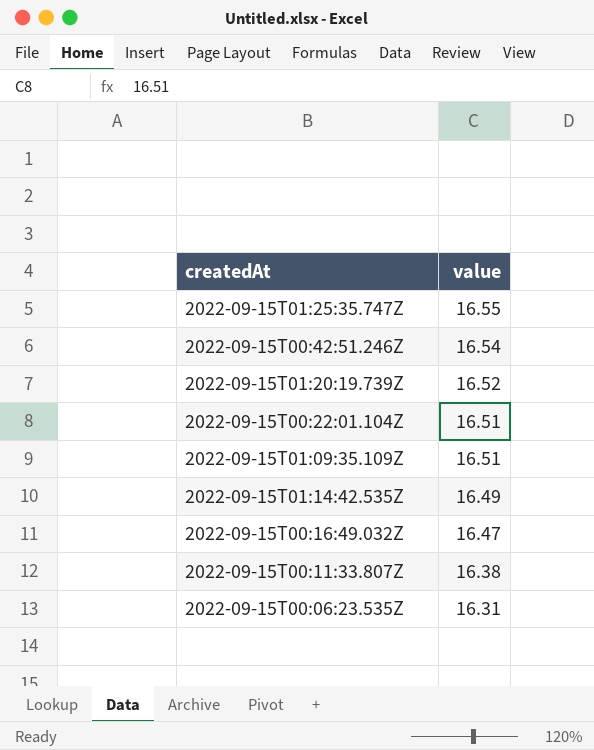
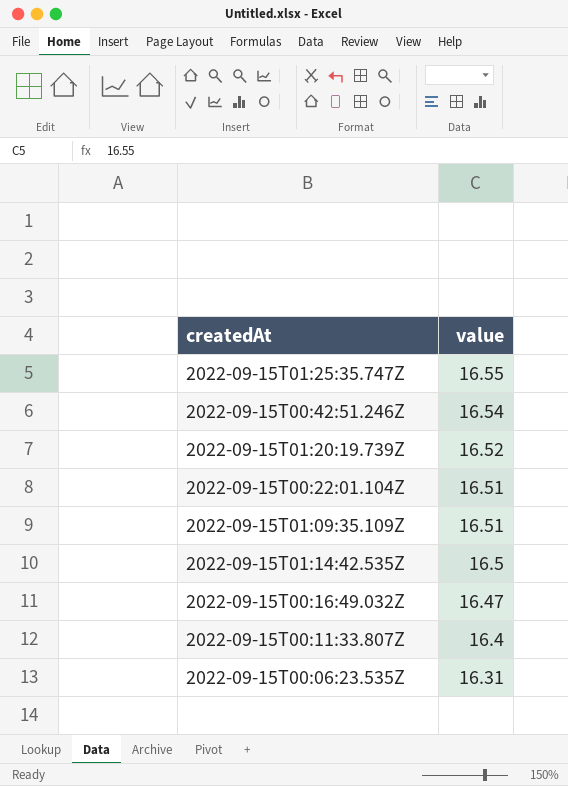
2022-09-15T01:14:42.535Z | value: 16.49 -> 16.5
2022-09-15T00:11:33.807Z | value: 16.38 -> 16.4

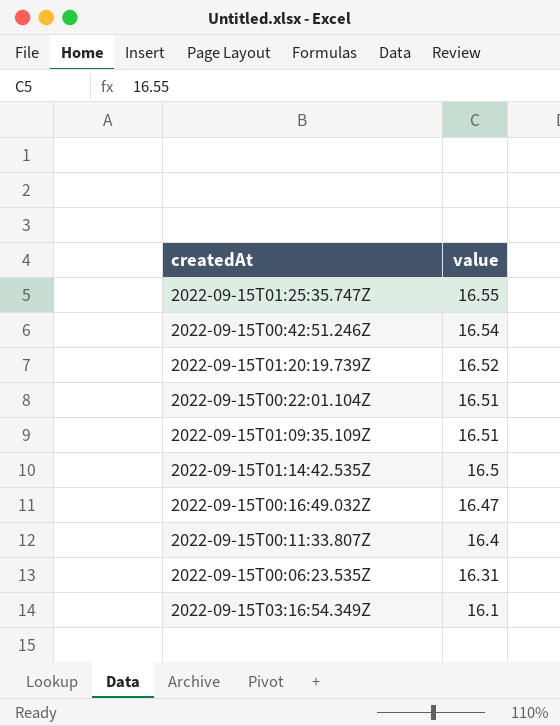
row 2022-09-15T03:16:54.349Z: none -> 16.1

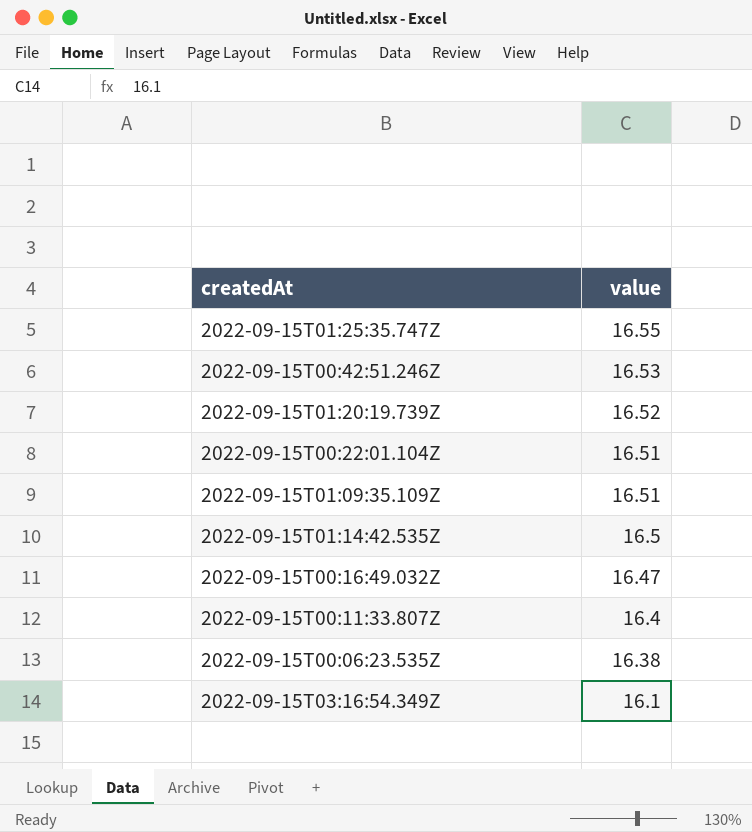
2022-09-15T00:42:51.246Z | value: 16.54 -> 16.53
2022-09-15T00:06:23.535Z | value: 16.31 -> 16.38

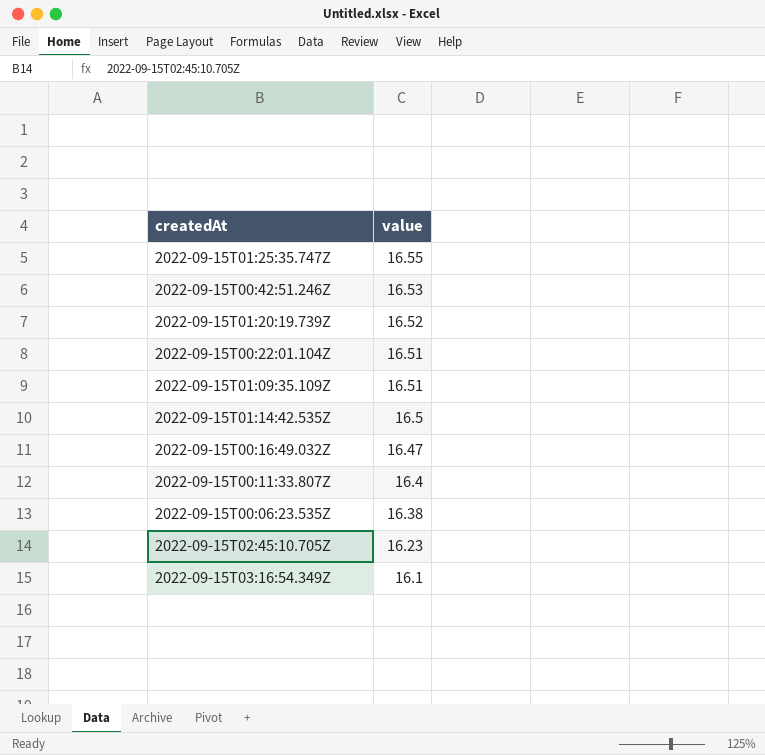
row 2022-09-15T02:45:10.705Z: none -> 16.23

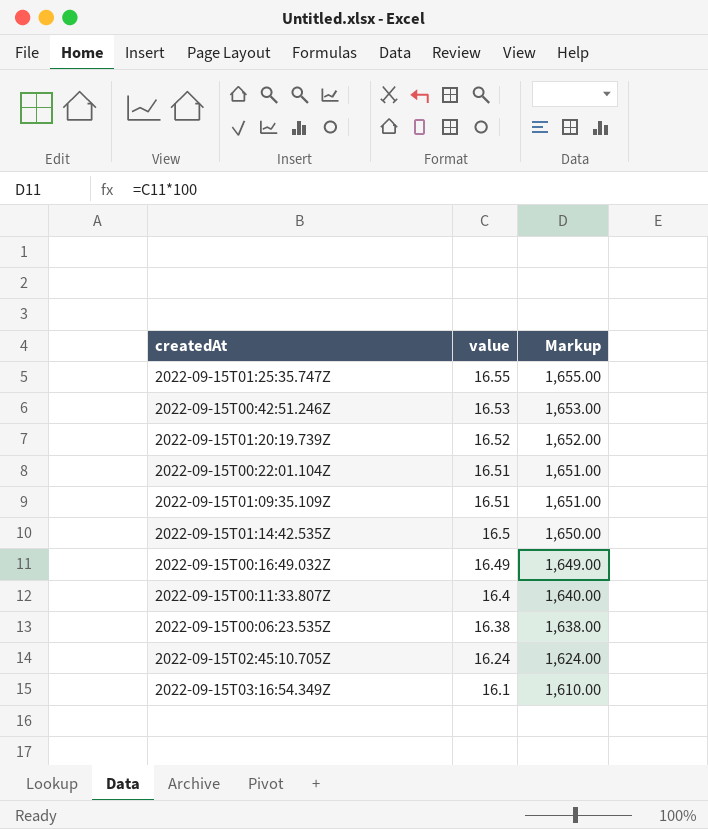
column Markup | formula: none -> [value] * 100
2022-09-15T00:16:49.032Z | value: 16.47 -> 16.49
2022-09-15T02:45:10.705Z | value: 16.23 -> 16.24

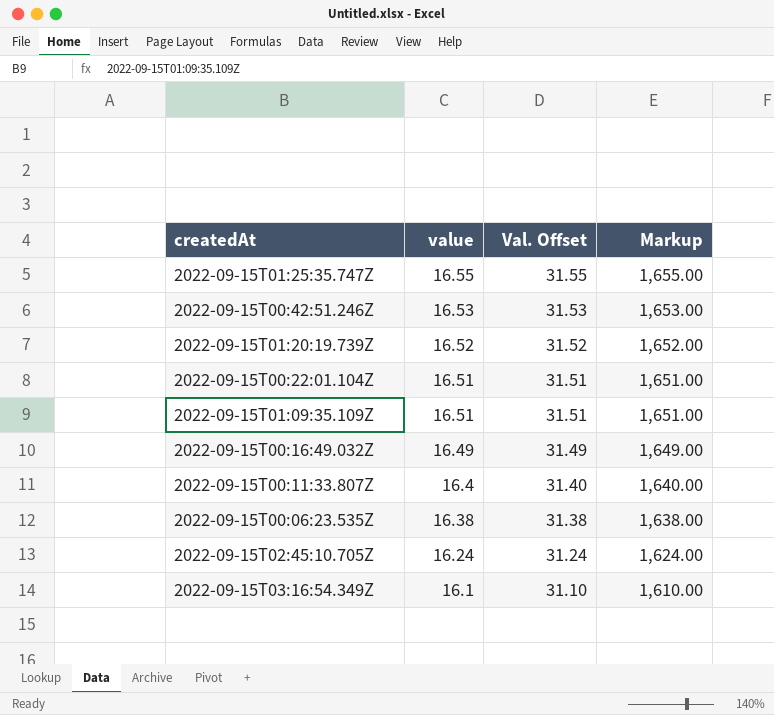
column Val. Offset | formula: none -> [value] + 15
row 2022-09-15T01:14:42.535Z: 16.5 | 1,650.00 -> none

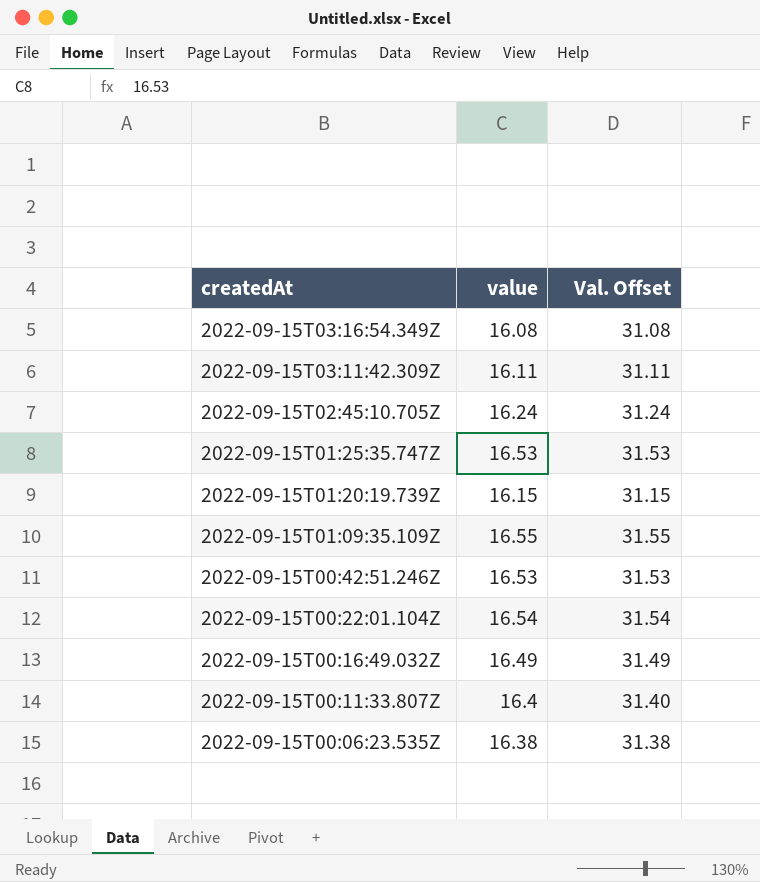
row order: value descending -> createdAt descending
column Markup | formula: [value] * 100 -> none
2022-09-15T03:16:54.349Z | value: 16.1 -> 16.08
2022-09-15T03:16:54.349Z | Val. Offset: 31.10 -> 31.08
row 2022-09-15T03:11:42.309Z: none -> 16.11 | 31.11
2022-09-15T01:25:35.747Z | value: 16.55 -> 16.53
2022-09-15T01:25:35.747Z | Val. Offset: 31.55 -> 31.53
2022-09-15T01:20:19.739Z | value: 16.52 -> 16.15
2022-09-15T01:20:19.739Z | Val. Offset: 31.52 -> 31.15
2022-09-15T01:09:35.109Z | value: 16.51 -> 16.55
2022-09-15T01:09:35.109Z | Val. Offset: 31.51 -> 31.55
2022-09-15T00:22:01.104Z | value: 16.51 -> 16.54
2022-09-15T00:22:01.104Z | Val. Offset: 31.51 -> 31.54

